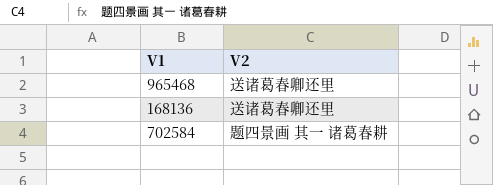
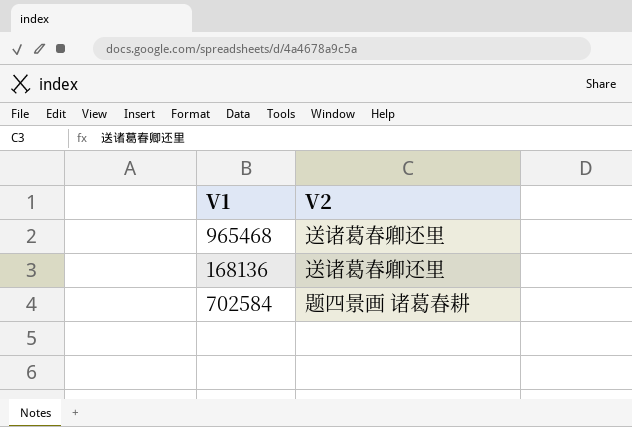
702584 | V2: 题四景画 其一 诸葛春耕 -> 题四景画 诸葛春耕

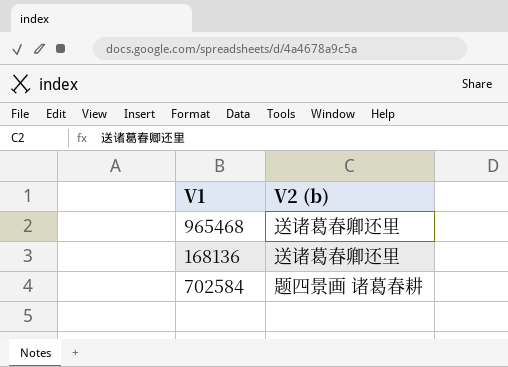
column name: V2 -> V2 (b)

